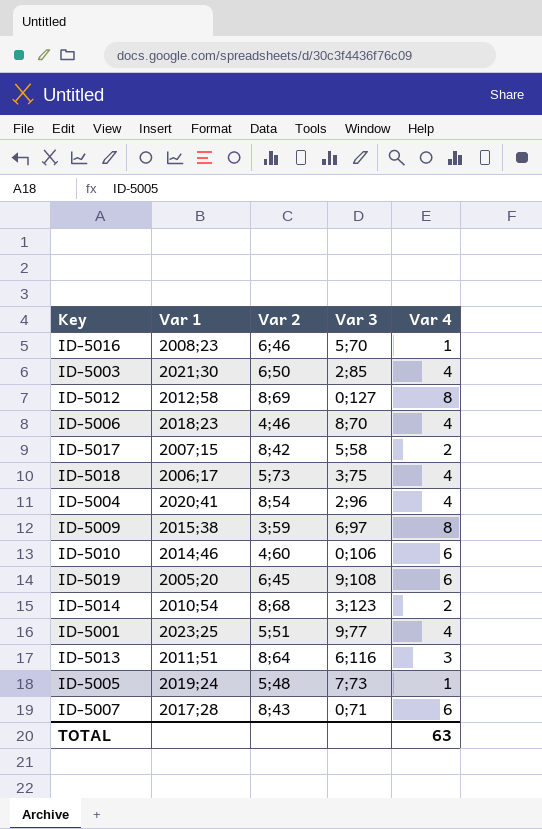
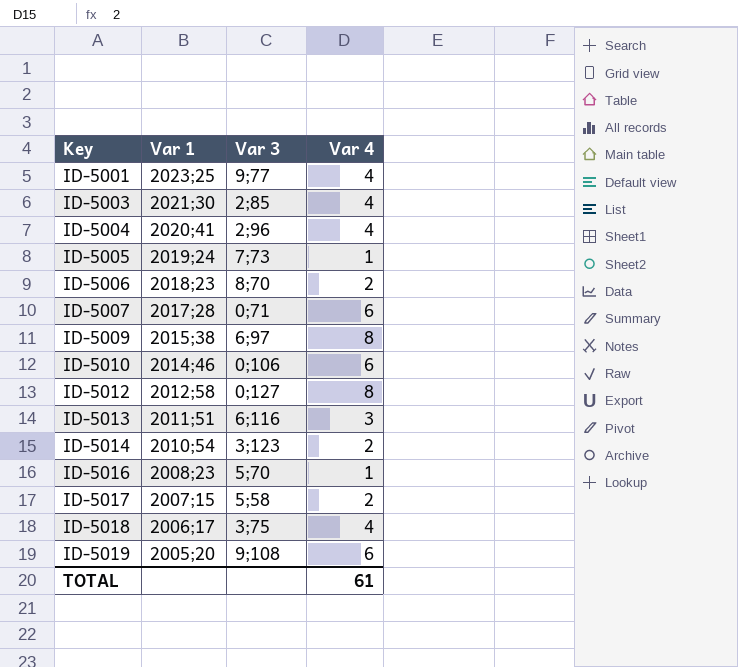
row order: none -> Key ascending
column Var 2 | position: 3 -> none
ID-5006 | Var 4: 4 -> 2
TOTAL | Var 4: 63 -> 61

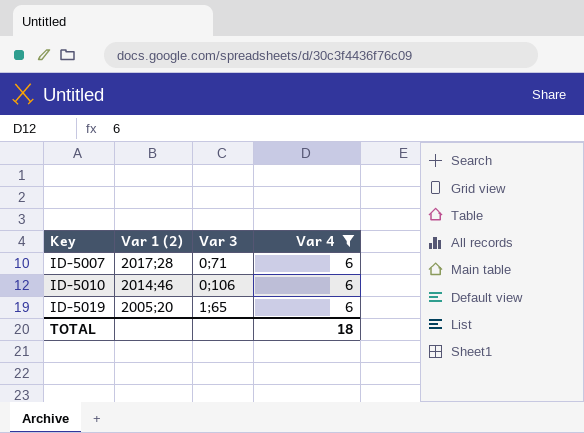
filter: none -> Var 4 = 6
column name: Var 1 -> Var 1 (2)
ID-5019 | Var 3: 9;108 -> 1;65
TOTAL | Var 4: 61 -> 18

